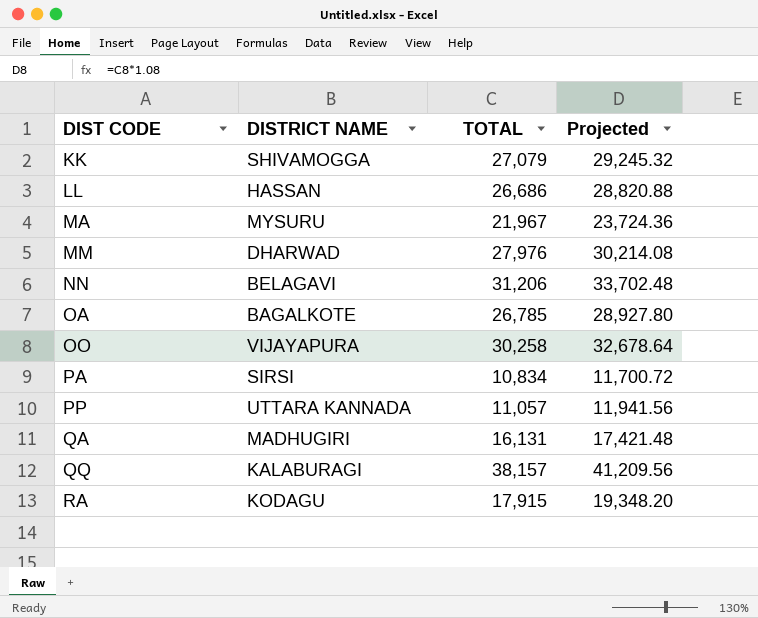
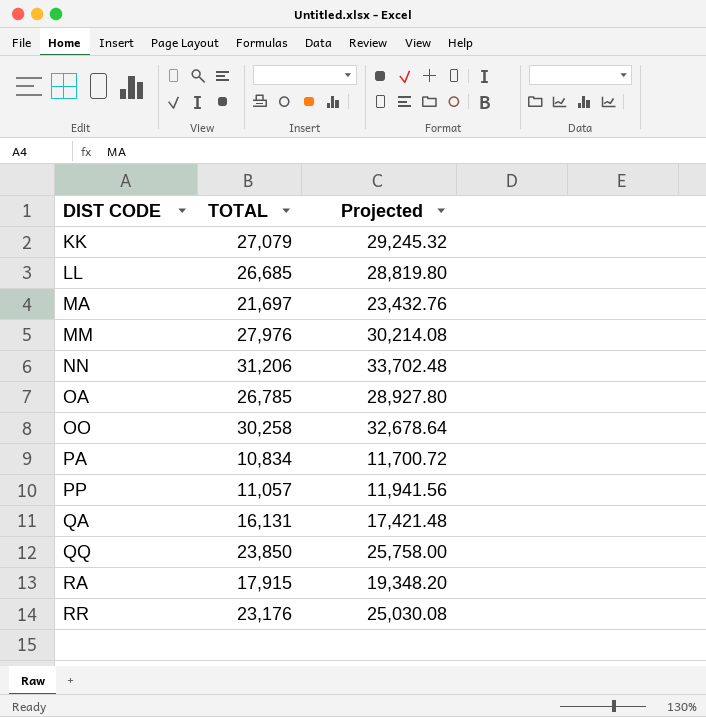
column DISTRICT NAME | position: 2 -> none
LL | TOTAL: 26,686 -> 26,685
LL | Projected: 28,820.88 -> 28,819.80
MA | TOTAL: 21,967 -> 21,697
MA | Projected: 23,724.36 -> 23,432.76
QQ | TOTAL: 38,157 -> 23,850
QQ | Projected: 41,209.56 -> 25,758.00
row RR: none -> 23,176 | 25,030.08

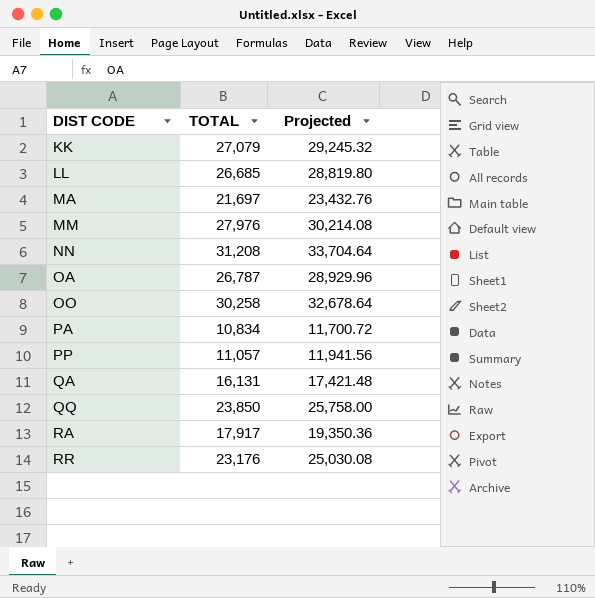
NN | TOTAL: 31,206 -> 31,208
NN | Projected: 33,702.48 -> 33,704.64
OA | TOTAL: 26,785 -> 26,787
OA | Projected: 28,927.80 -> 28,929.96
RA | TOTAL: 17,915 -> 17,917
RA | Projected: 19,348.20 -> 19,350.36

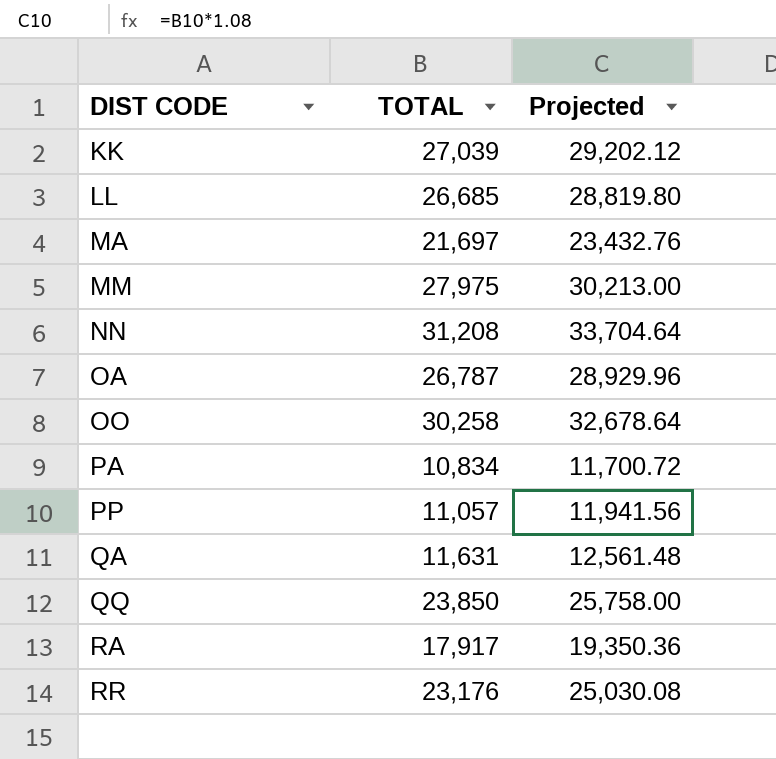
KK | TOTAL: 27,079 -> 27,039
KK | Projected: 29,245.32 -> 29,202.12
MM | TOTAL: 27,976 -> 27,975
MM | Projected: 30,214.08 -> 30,213.00
QA | TOTAL: 16,131 -> 11,631
QA | Projected: 17,421.48 -> 12,561.48

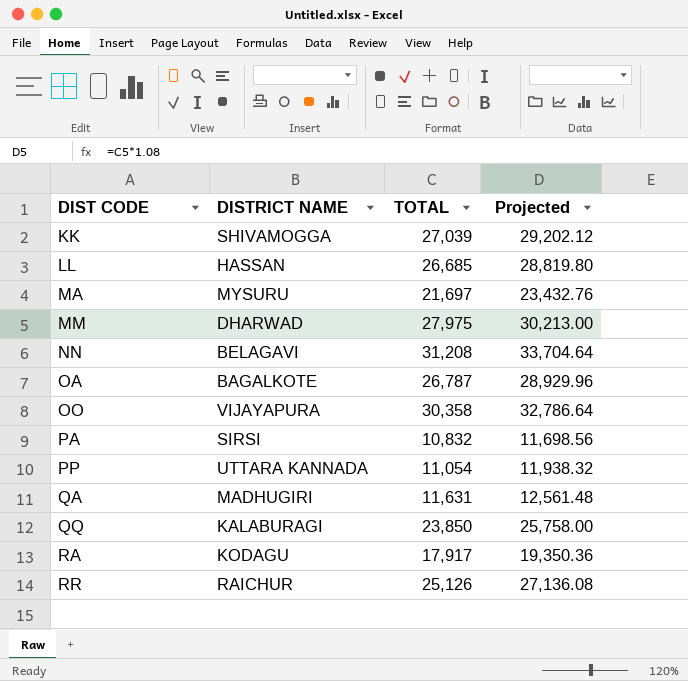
column DISTRICT NAME | position: none -> 2
OO | TOTAL: 30,258 -> 30,358
OO | Projected: 32,678.64 -> 32,786.64
PA | TOTAL: 10,834 -> 10,832
PA | Projected: 11,700.72 -> 11,698.56
PP | TOTAL: 11,057 -> 11,054
PP | Projected: 11,941.56 -> 11,938.32
RR | TOTAL: 23,176 -> 25,126
RR | Projected: 25,030.08 -> 27,136.08

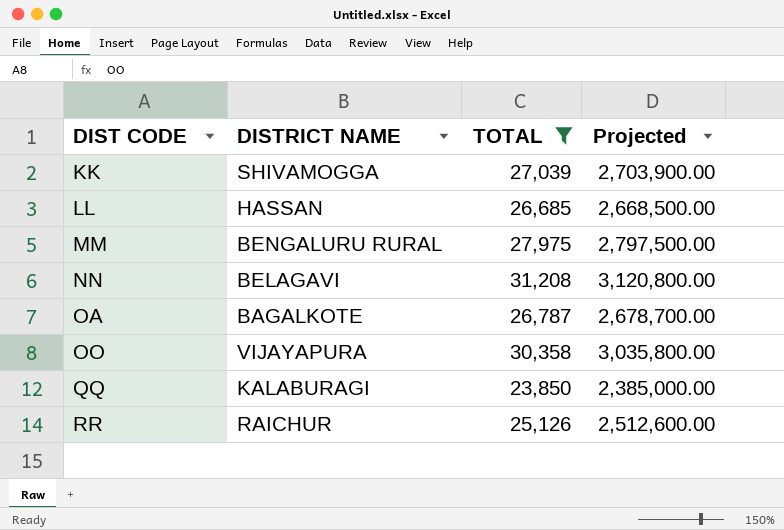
filter: none -> TOTAL >= 23,850
column Projected | formula: [TOTAL] * 1.08 -> [TOTAL] * 100
MM | DISTRICT NAME: DHARWAD -> BENGALURU RURAL

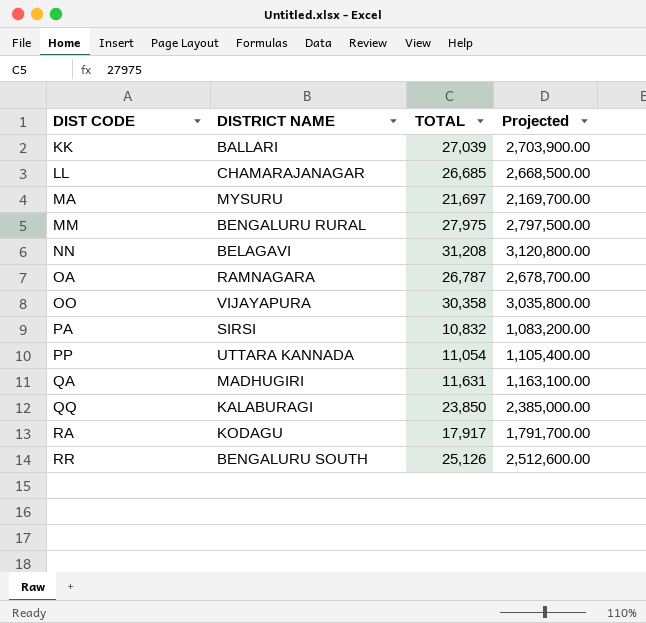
filter: TOTAL >= 23,850 -> none
KK | DISTRICT NAME: SHIVAMOGGA -> BALLARI
LL | DISTRICT NAME: HASSAN -> CHAMARAJANAGAR
OA | DISTRICT NAME: BAGALKOTE -> RAMNAGARA
RR | DISTRICT NAME: RAICHUR -> BENGALURU SOUTH

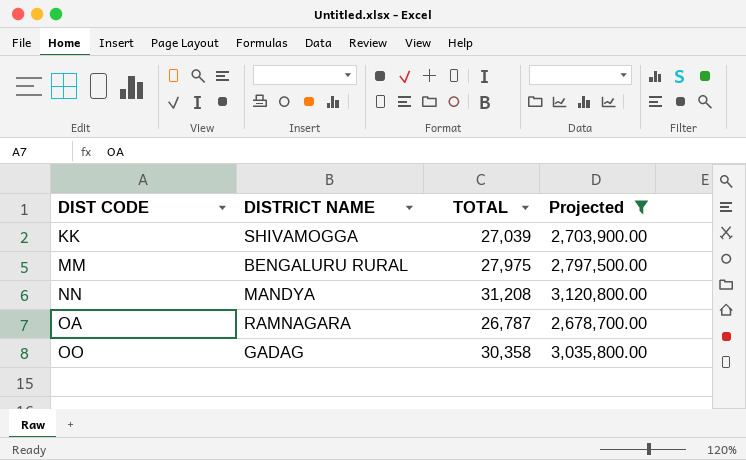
filter: none -> Projected >= 2,678,700.00
KK | DISTRICT NAME: BALLARI -> SHIVAMOGGA
NN | DISTRICT NAME: BELAGAVI -> MANDYA
OO | DISTRICT NAME: VIJAYAPURA -> GADAG

